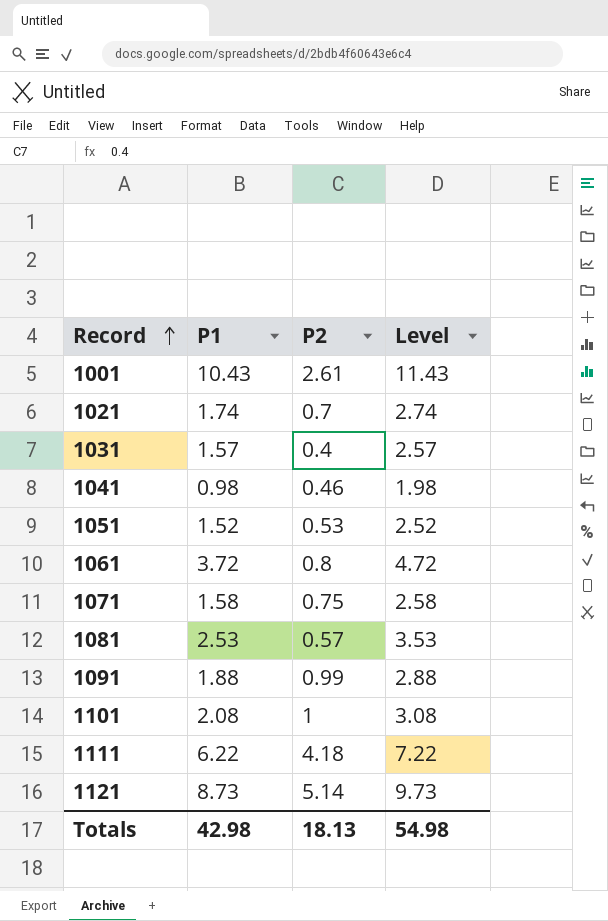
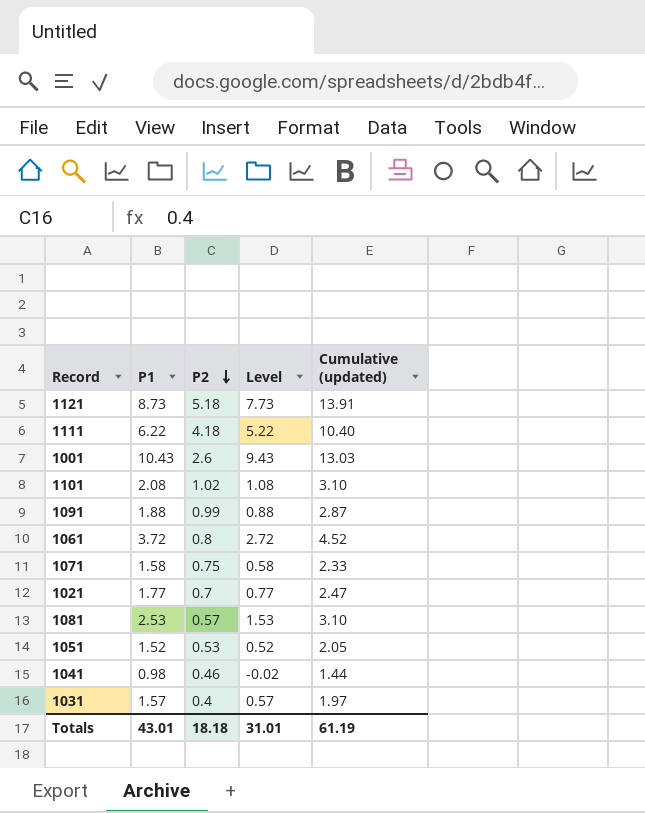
row order: Record ascending -> P2 descending
column Level | formula: [P1] + 1 -> [P1] - 1
column Cumulative (updated) | formula: none -> [P1] + [P2]
1121 | P2: 5.14 -> 5.18
1001 | P2: 2.61 -> 2.6
1101 | P2: 1 -> 1.02
1021 | P1: 1.74 -> 1.77
Totals | P1: 42.98 -> 43.01
Totals | P2: 18.13 -> 18.18
Totals | Level: 54.98 -> 31.01

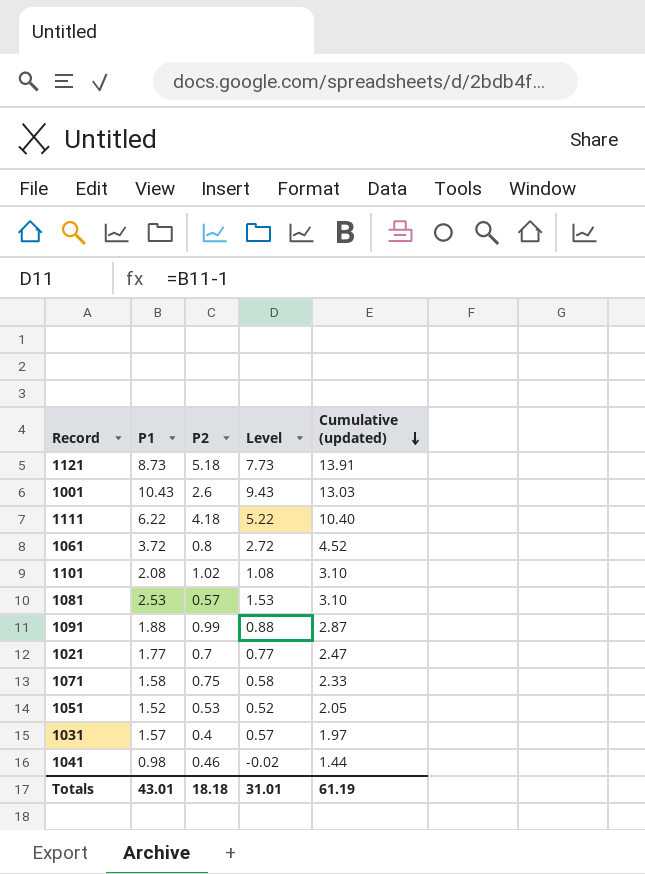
row order: P2 descending -> Cumulative (updated) descending

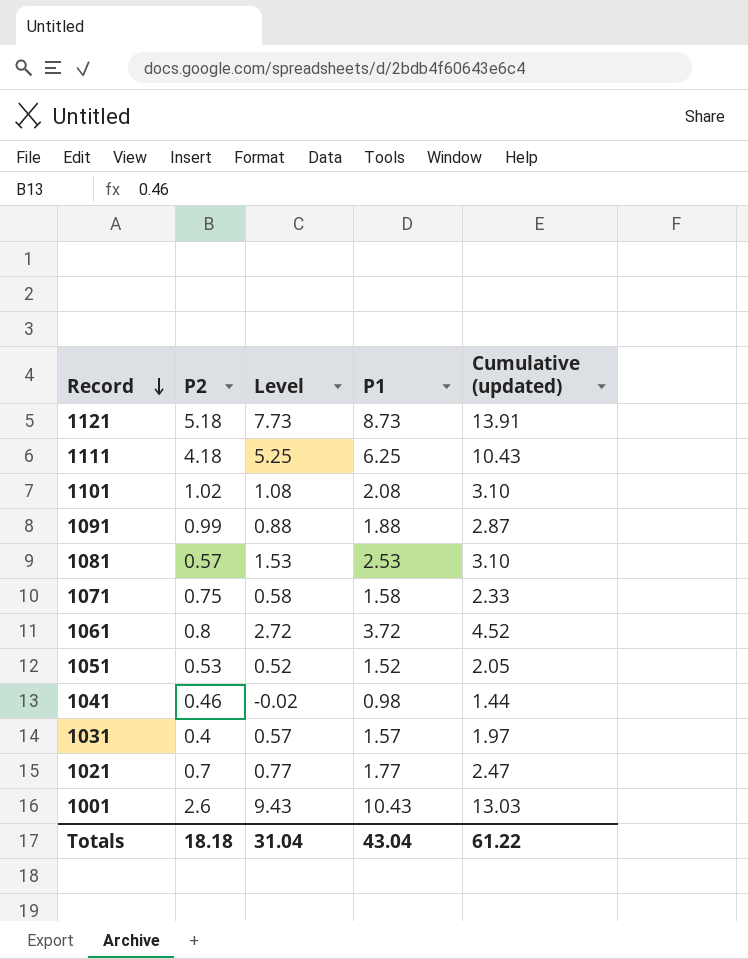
row order: Cumulative (updated) descending -> Record descending
column P1 | position: 2 -> 4
1111 | Level: 5.22 -> 5.25
1111 | P1: 6.22 -> 6.25
1111 | Cumulative (updated): 10.40 -> 10.43
Totals | Level: 31.01 -> 31.04
Totals | P1: 43.01 -> 43.04
Totals | Cumulative (updated): 61.19 -> 61.22

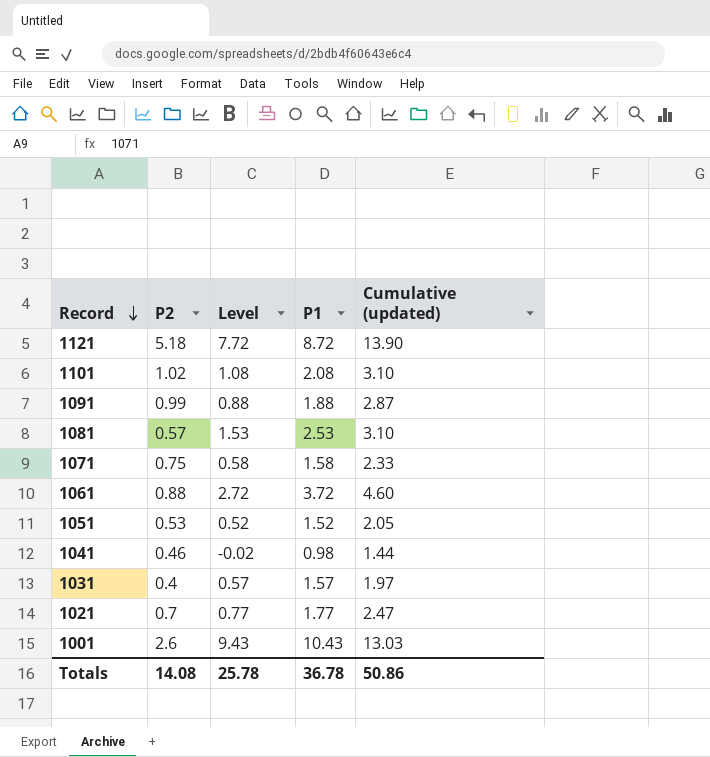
row 1111: 4.18 | 5.25 | 6.25 | 10.43 -> none
1121 | Level: 7.73 -> 7.72
1121 | P1: 8.73 -> 8.72
1121 | Cumulative (updated): 13.91 -> 13.90
1061 | P2: 0.8 -> 0.88
1061 | Cumulative (updated): 4.52 -> 4.60
Totals | P2: 18.18 -> 14.08
Totals | Level: 31.04 -> 25.78
Totals | P1: 43.04 -> 36.78
Totals | Cumulative (updated): 61.22 -> 50.86

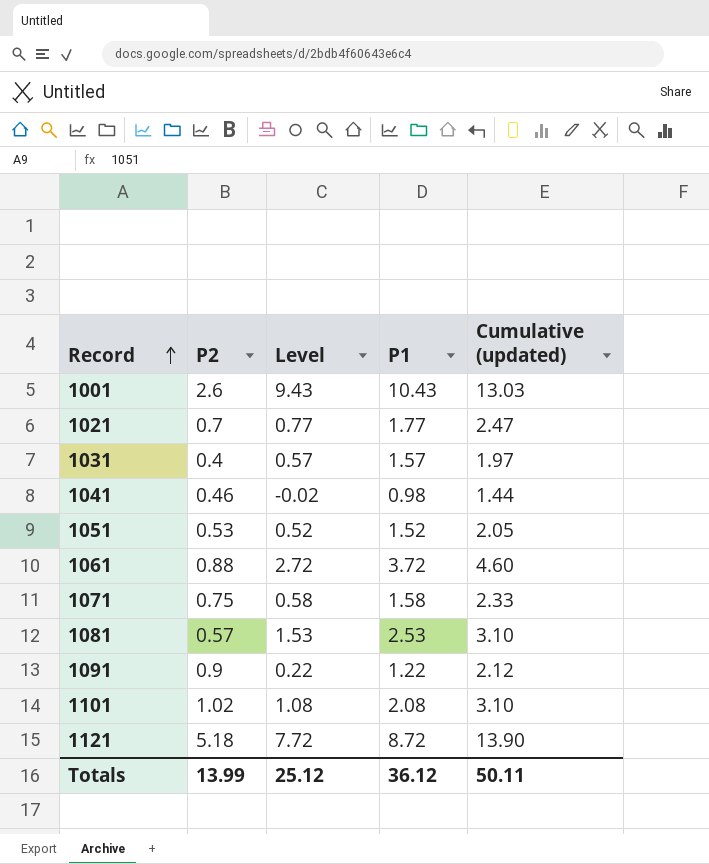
row order: Record descending -> Record ascending
1091 | P2: 0.99 -> 0.9
1091 | Level: 0.88 -> 0.22
1091 | P1: 1.88 -> 1.22
1091 | Cumulative (updated): 2.87 -> 2.12
Totals | P2: 14.08 -> 13.99
Totals | Level: 25.78 -> 25.12
Totals | P1: 36.78 -> 36.12
Totals | Cumulative (updated): 50.86 -> 50.11

